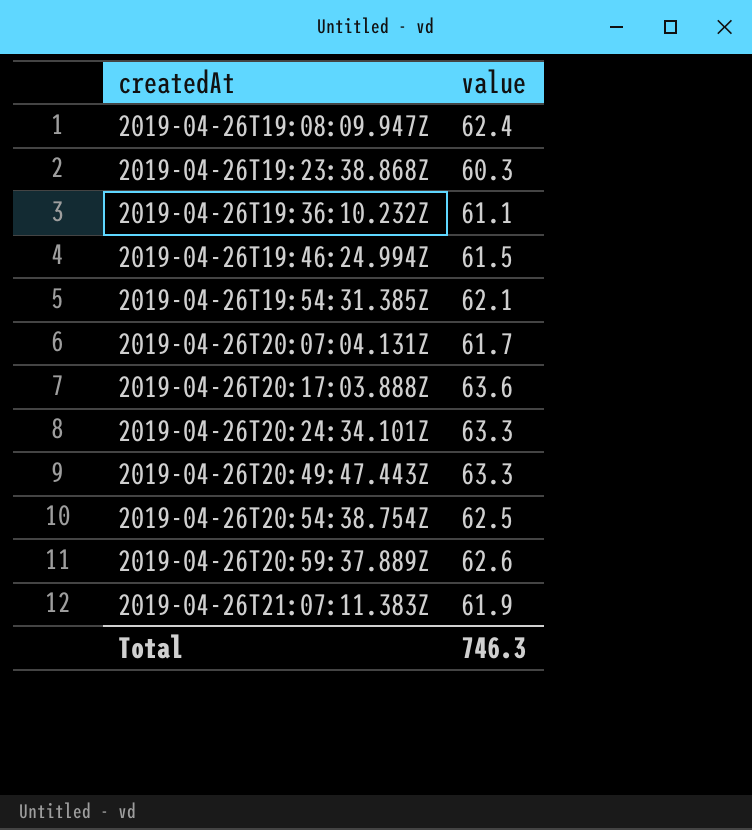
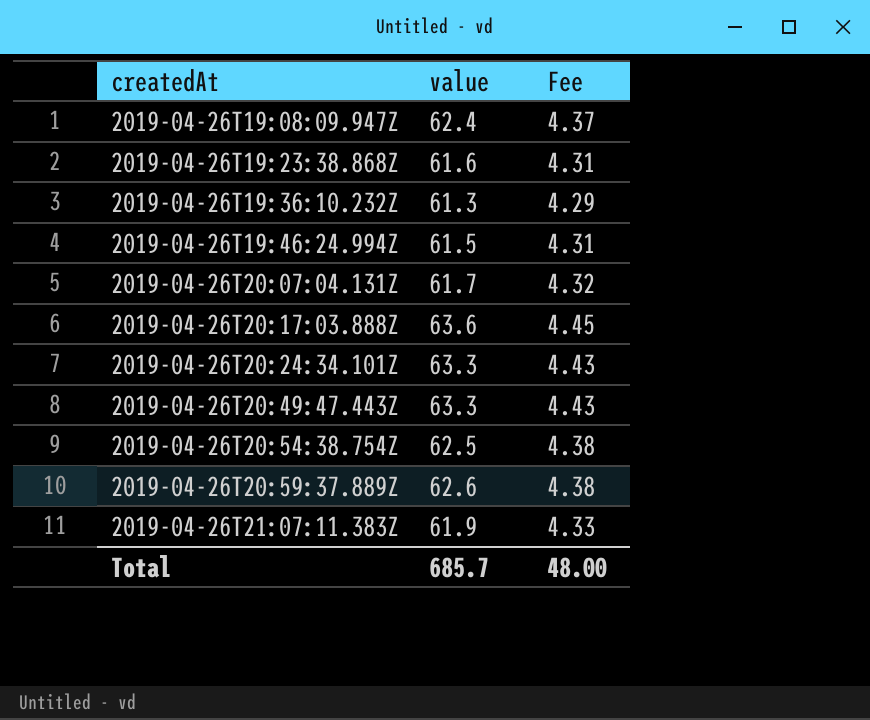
column Fee | formula: none -> [value] * 0.07
row 2019-04-26T19:54:31.385Z: 62.1 -> none
2019-04-26T19:23:38.868Z | value: 60.3 -> 61.6
2019-04-26T19:36:10.232Z | value: 61.1 -> 61.3
Total | value: 746.3 -> 685.7

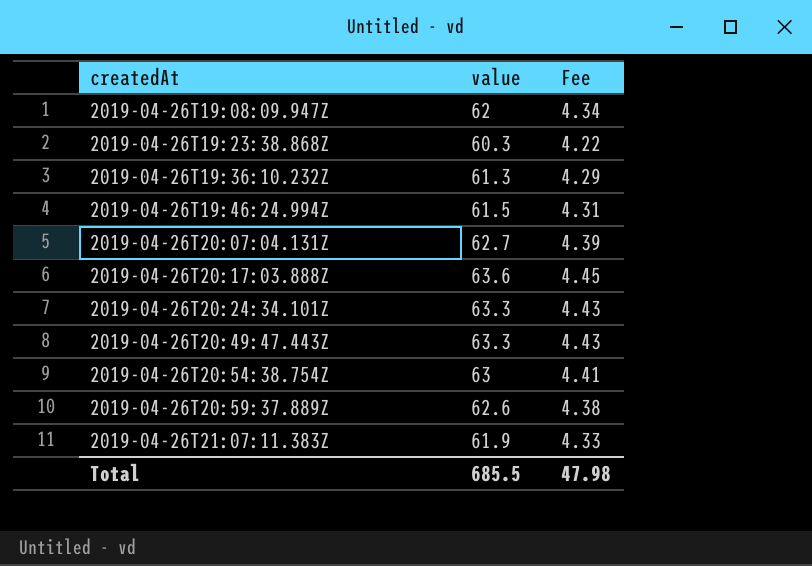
2019-04-26T19:08:09.947Z | value: 62.4 -> 62
2019-04-26T19:08:09.947Z | Fee: 4.37 -> 4.34
2019-04-26T19:23:38.868Z | value: 61.6 -> 60.3
2019-04-26T19:23:38.868Z | Fee: 4.31 -> 4.22
2019-04-26T20:07:04.131Z | value: 61.7 -> 62.7
2019-04-26T20:07:04.131Z | Fee: 4.32 -> 4.39
2019-04-26T20:54:38.754Z | value: 62.5 -> 63
2019-04-26T20:54:38.754Z | Fee: 4.38 -> 4.41
Total | value: 685.7 -> 685.5
Total | Fee: 48.00 -> 47.98

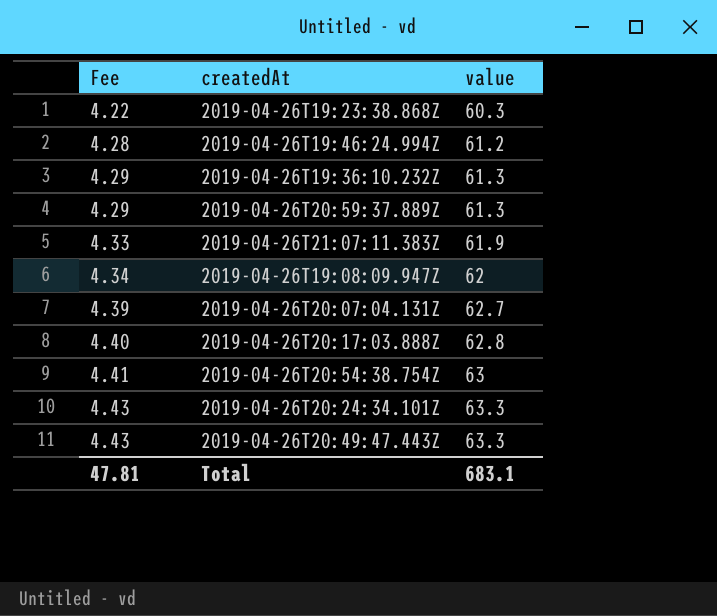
row order: createdAt ascending -> Fee ascending
column Fee | position: 3 -> 1
2019-04-26T19:46:24.994Z | Fee: 4.31 -> 4.28
2019-04-26T19:46:24.994Z | value: 61.5 -> 61.2
2019-04-26T20:59:37.889Z | Fee: 4.38 -> 4.29
2019-04-26T20:59:37.889Z | value: 62.6 -> 61.3
2019-04-26T20:17:03.888Z | Fee: 4.45 -> 4.40
2019-04-26T20:17:03.888Z | value: 63.6 -> 62.8
Total | Fee: 47.98 -> 47.81
Total | value: 685.5 -> 683.1

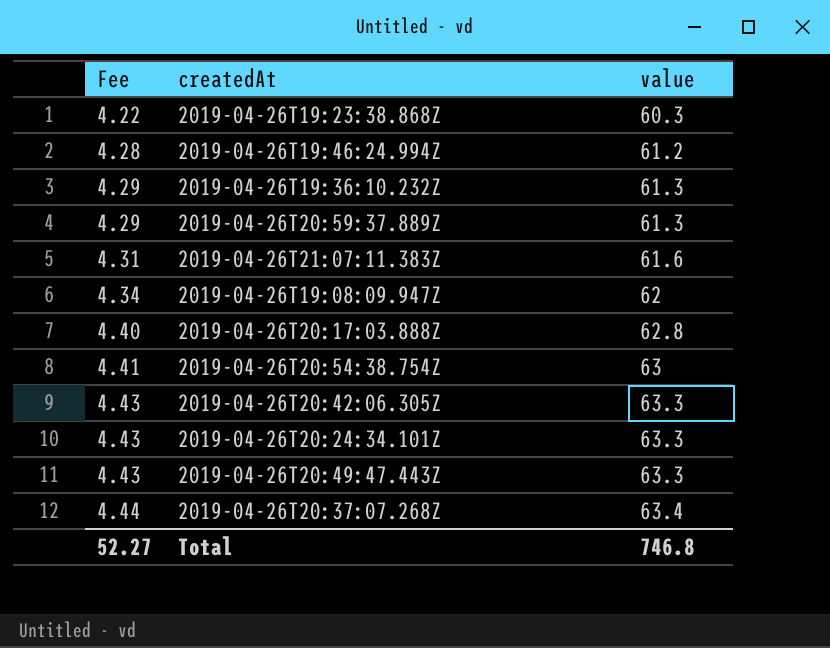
row 2019-04-26T20:07:04.131Z: 4.39 | 62.7 -> none
2019-04-26T21:07:11.383Z | Fee: 4.33 -> 4.31
2019-04-26T21:07:11.383Z | value: 61.9 -> 61.6
row 2019-04-26T20:42:06.305Z: none -> 4.43 | 63.3
row 2019-04-26T20:37:07.268Z: none -> 4.44 | 63.4
Total | Fee: 47.81 -> 52.27
Total | value: 683.1 -> 746.8

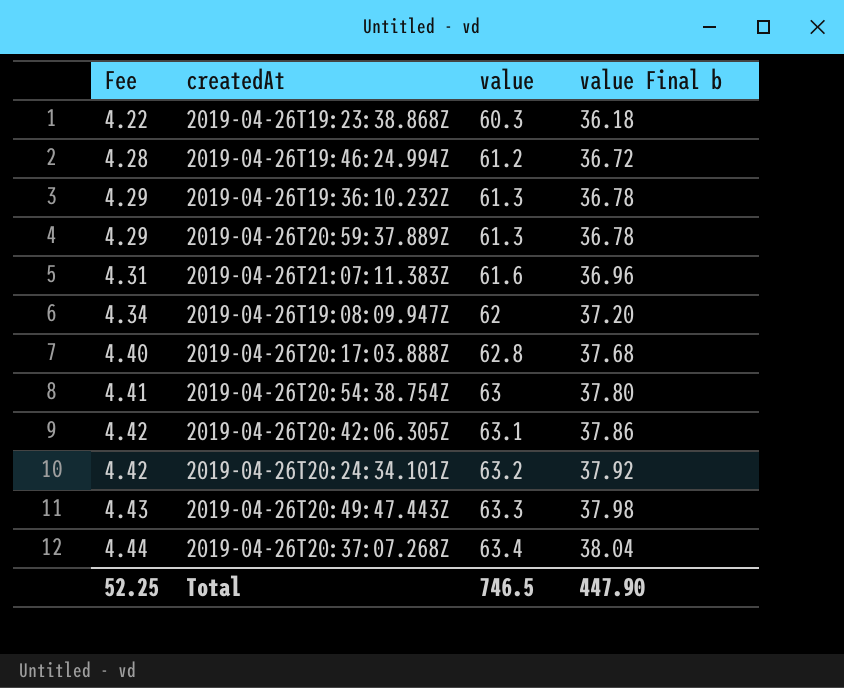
column value Final b | formula: none -> [value] * 0.6
2019-04-26T20:42:06.305Z | Fee: 4.43 -> 4.42
2019-04-26T20:42:06.305Z | value: 63.3 -> 63.1
2019-04-26T20:24:34.101Z | Fee: 4.43 -> 4.42
2019-04-26T20:24:34.101Z | value: 63.3 -> 63.2
Total | Fee: 52.27 -> 52.25
Total | value: 746.8 -> 746.5

